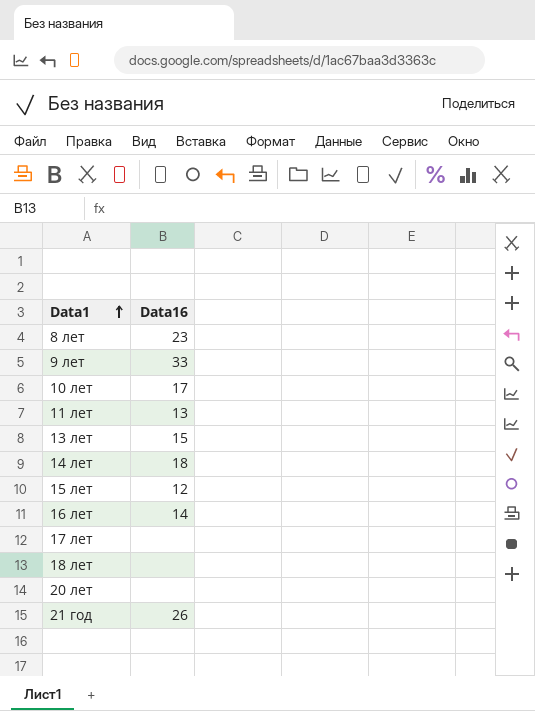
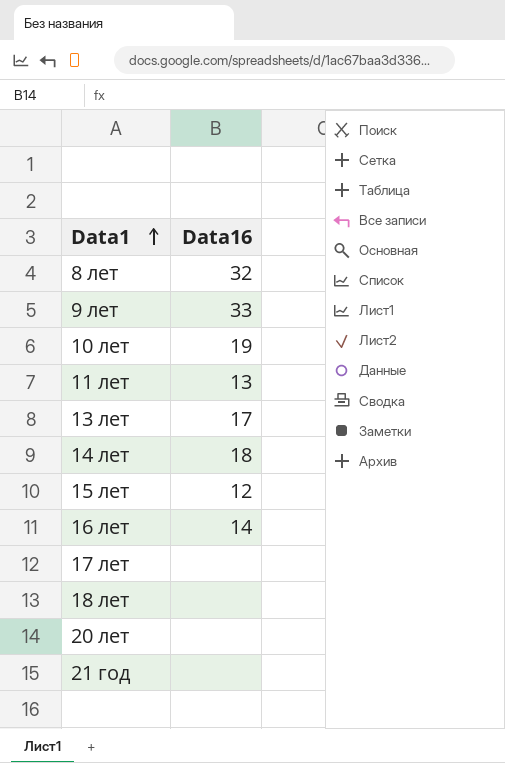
8 лет | Data16: 23 -> 32
10 лет | Data16: 17 -> 19
13 лет | Data16: 15 -> 17
21 год | Data16: 26 -> none

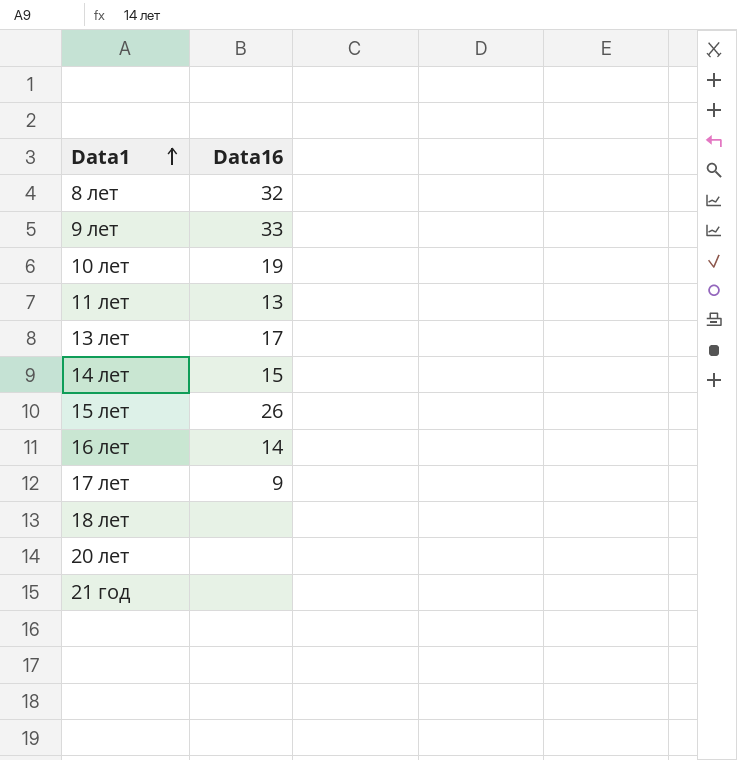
14 лет | Data16: 18 -> 15
15 лет | Data16: 12 -> 26
17 лет | Data16: none -> 9

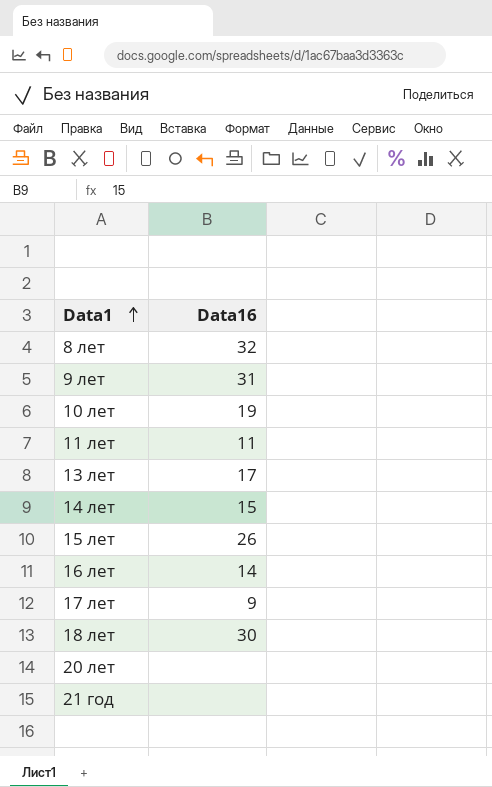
9 лет | Data16: 33 -> 31
11 лет | Data16: 13 -> 11
18 лет | Data16: none -> 30

